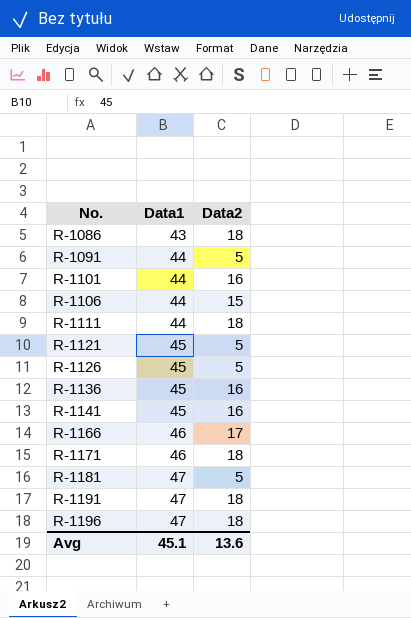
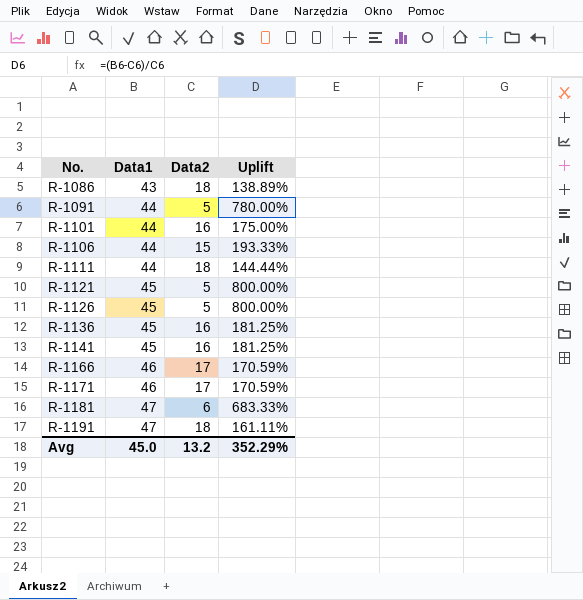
column Uplift | formula: none -> ([Data1] - [Data2]) / [Data2]
row R-1196: 47 | 18 -> none
R-1171 | Data2: 18 -> 17
R-1181 | Data2: 5 -> 6
Avg | Data1: 45.1 -> 45.0
Avg | Data2: 13.6 -> 13.2

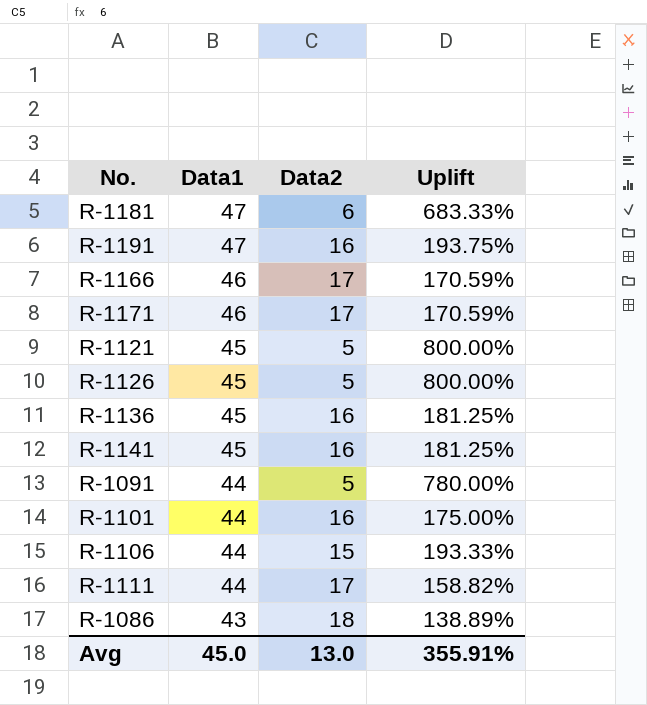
row order: No. ascending -> Data1 descending
R-1191 | Data2: 18 -> 16
R-1191 | Uplift: 161.11% -> 193.75%
R-1111 | Data2: 18 -> 17
R-1111 | Uplift: 144.44% -> 158.82%
Avg | Data2: 13.2 -> 13.0
Avg | Uplift: 352.29% -> 355.91%

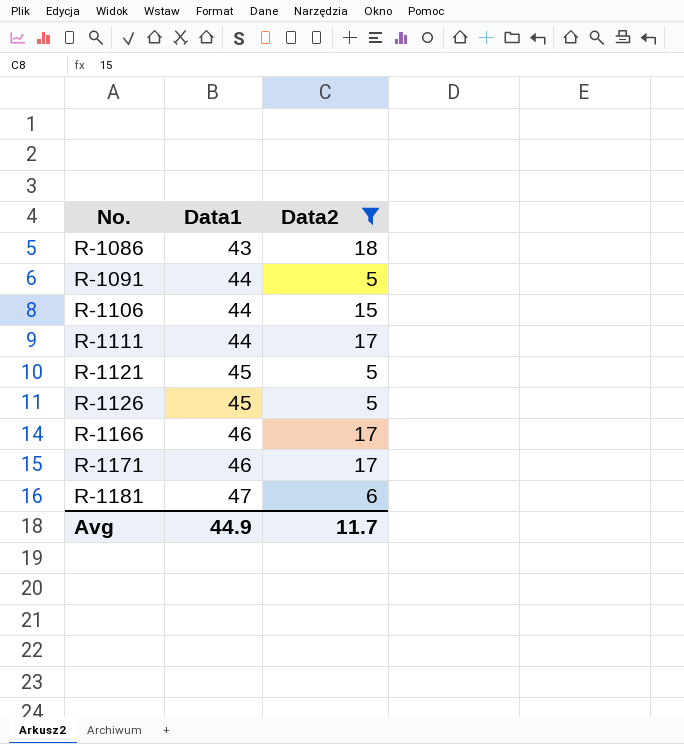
filter: none -> Data2 != 16
row order: Data1 descending -> No. ascending
column Uplift | formula: ([Data1] - [Data2]) / [Data2] -> none
Avg | Data1: 45.0 -> 44.9
Avg | Data2: 13.0 -> 11.7

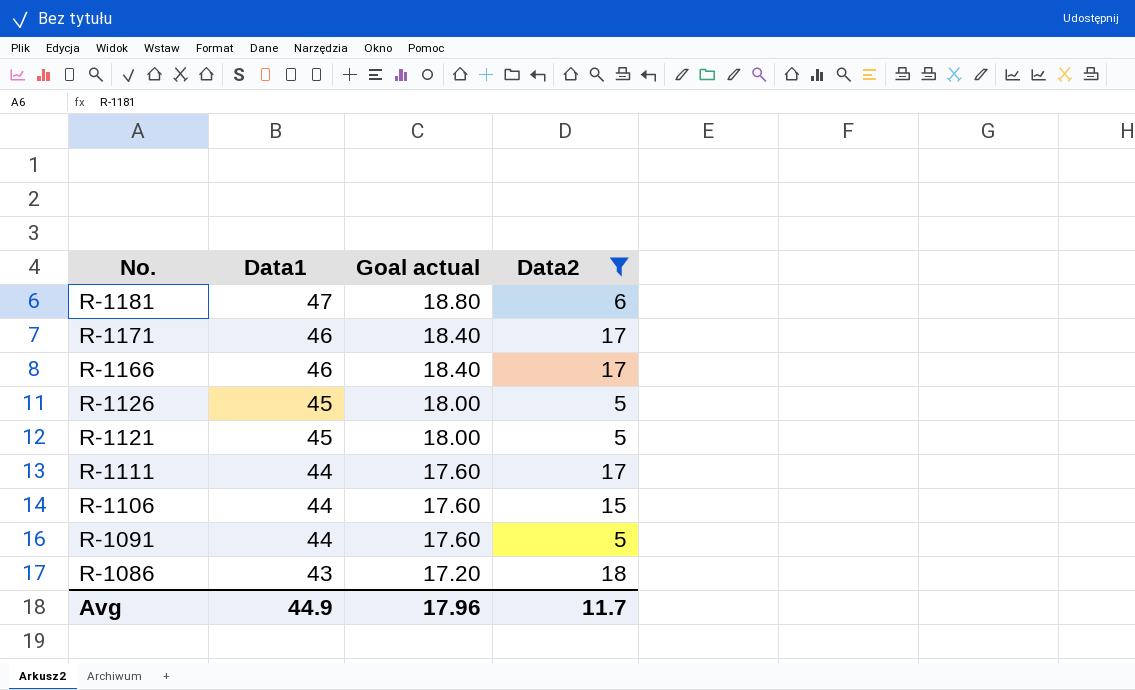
row order: No. ascending -> No. descending
column Goal actual | formula: none -> [Data1] * 0.4

